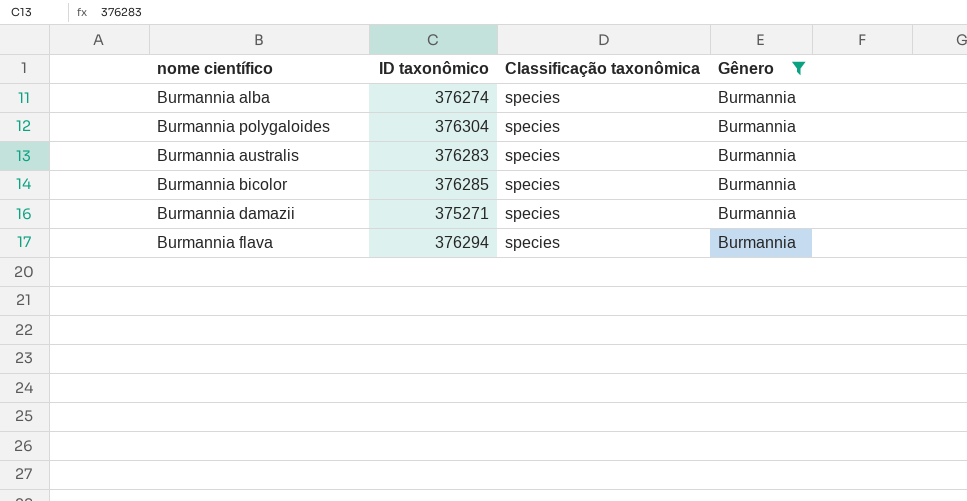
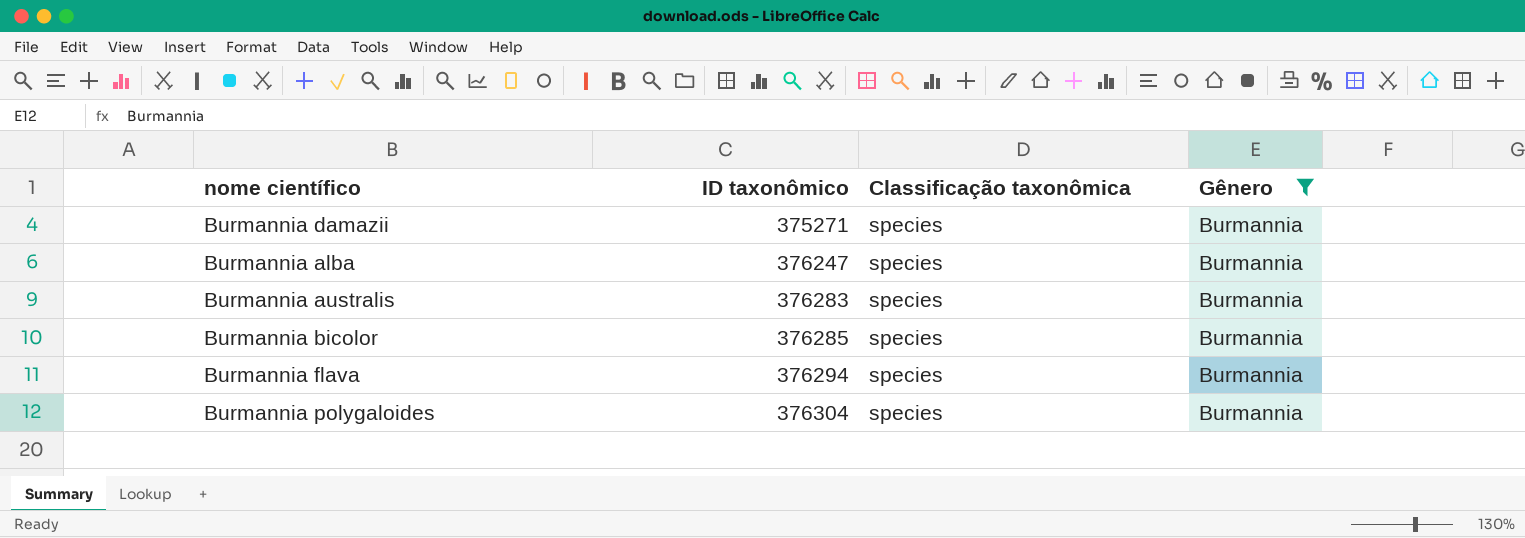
row order: none -> ID taxonômico ascending
Burmannia alba | ID taxonômico: 376274 -> 376247

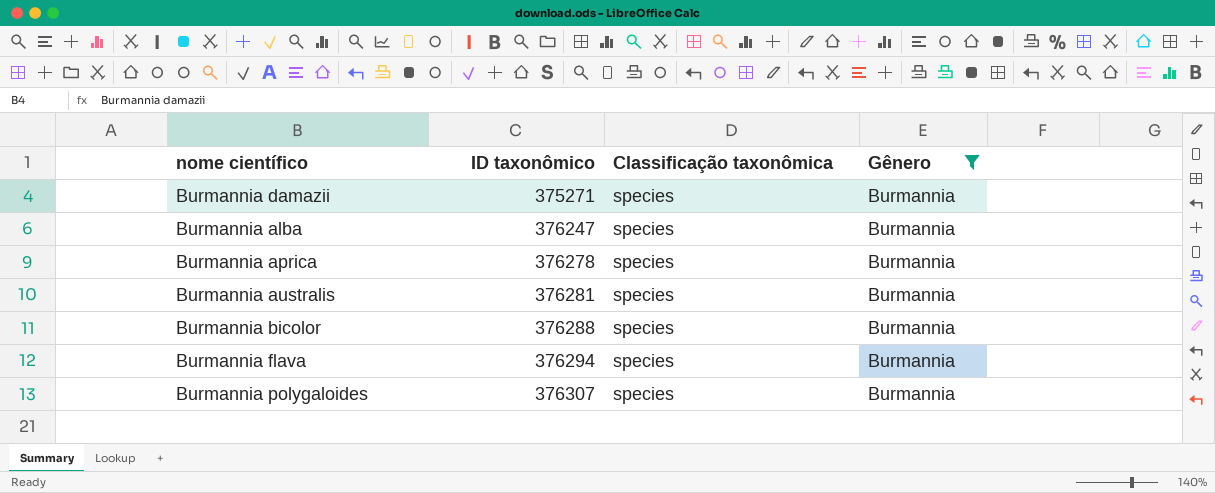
row Burmannia aprica: none -> 376278 | species | Burmannia
Burmannia australis | ID taxonômico: 376283 -> 376281
Burmannia bicolor | ID taxonômico: 376285 -> 376288
Burmannia polygaloides | ID taxonômico: 376304 -> 376307

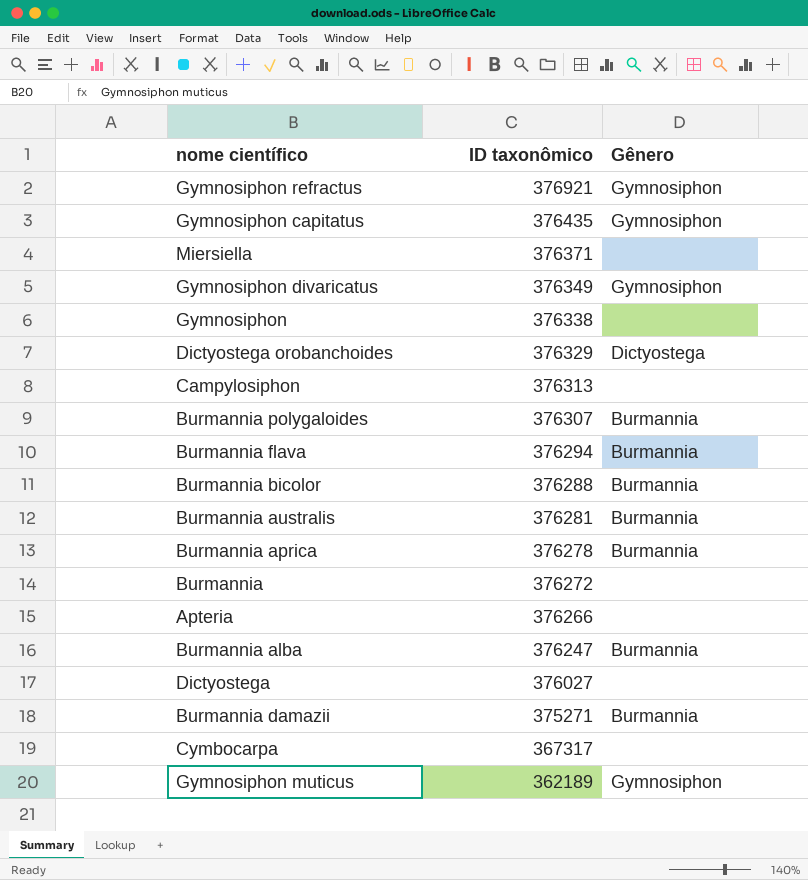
filter: Gênero = Burmannia -> none
row order: ID taxonômico ascending -> ID taxonômico descending
column Classificação taxonômica | position: 3 -> none

